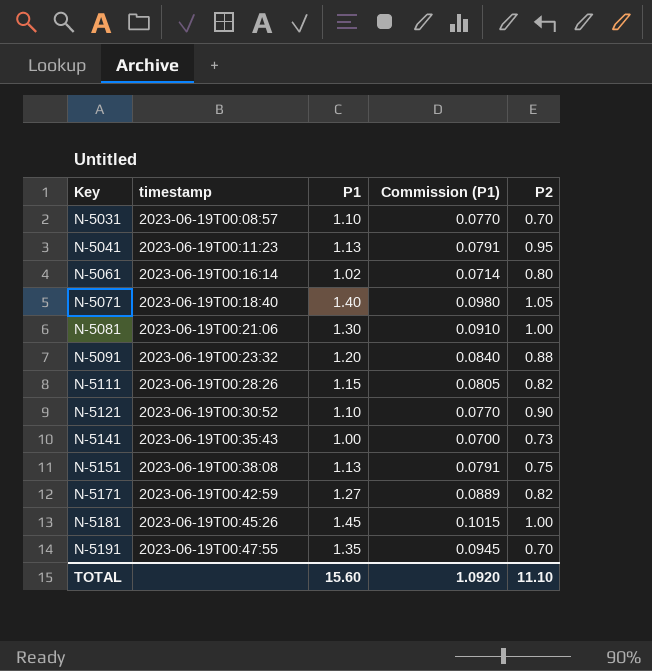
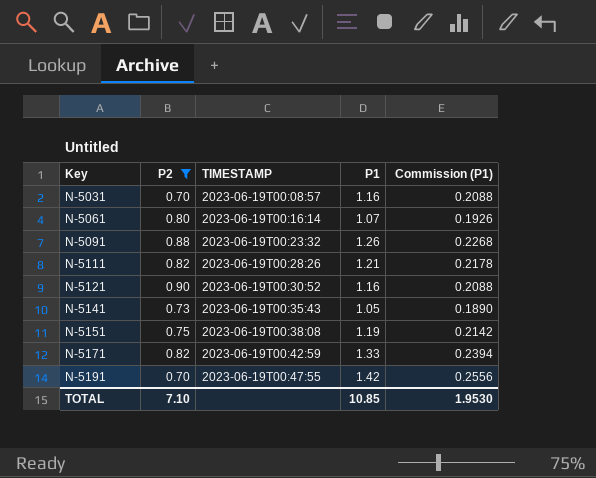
filter: none -> P2 <= 0.90
column P2 | position: 5 -> 2
column name: timestamp -> TIMESTAMP
column Commission (P1) | formula: [P1] * 0.07 -> [P1] * 0.18
N-5031 | P1: 1.10 -> 1.16
N-5061 | P1: 1.02 -> 1.07
N-5091 | P1: 1.20 -> 1.26
N-5111 | P1: 1.15 -> 1.21
N-5121 | P1: 1.10 -> 1.16
N-5141 | P1: 1.00 -> 1.05
N-5151 | P1: 1.13 -> 1.19
N-5171 | P1: 1.27 -> 1.33
N-5191 | P1: 1.35 -> 1.42
TOTAL | P2: 11.10 -> 7.10
TOTAL | P1: 15.60 -> 10.85
TOTAL | Commission (P1): 1.0920 -> 1.9530

